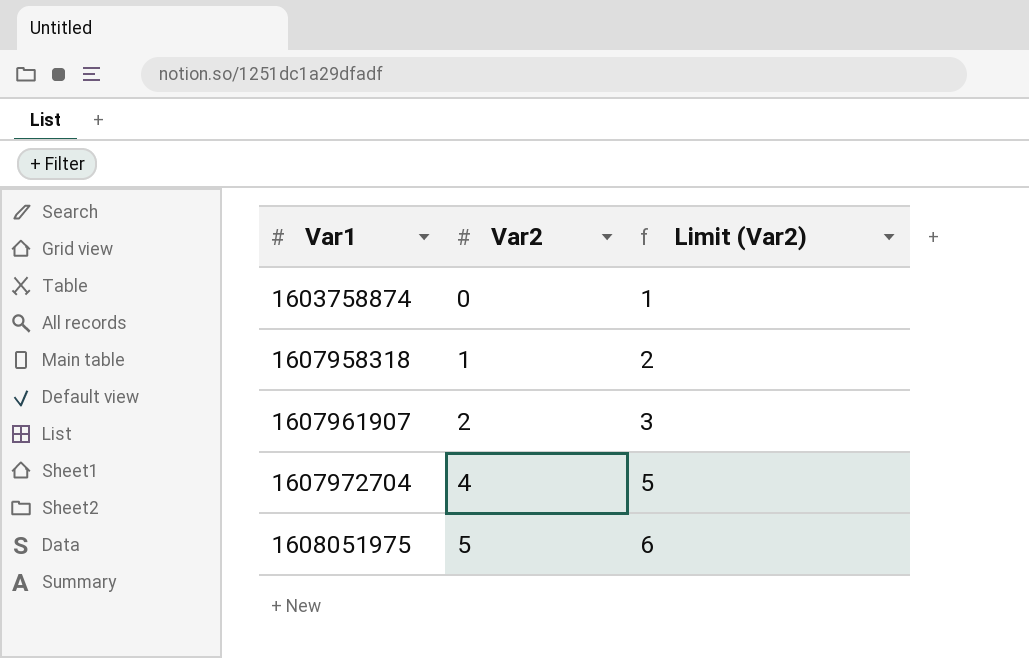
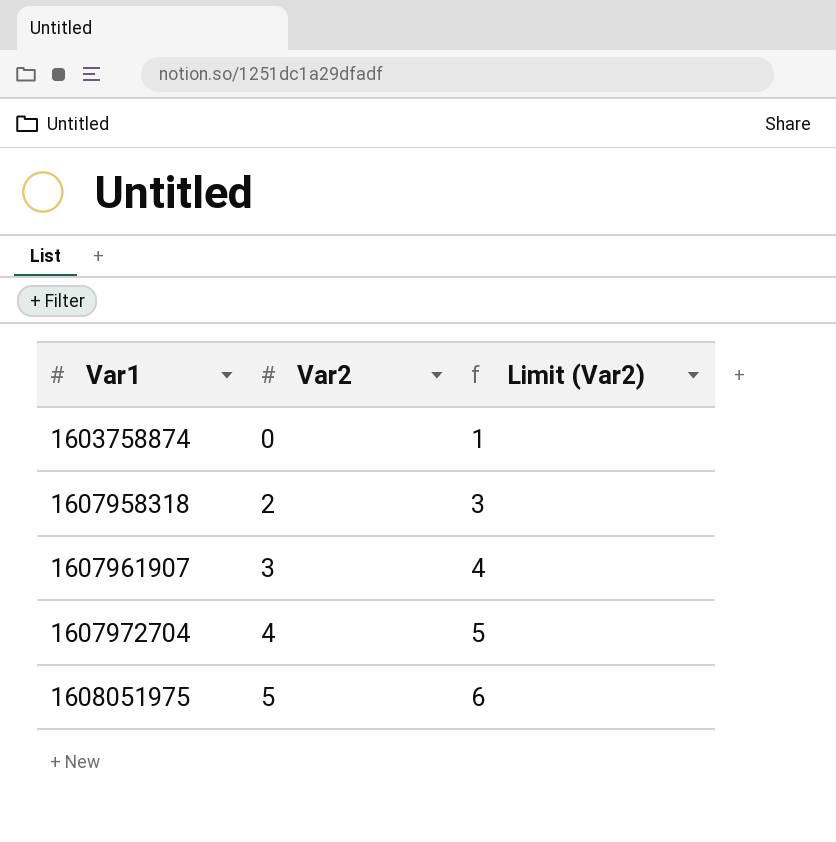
1607958318 | Var2: 1 -> 2
1607958318 | Limit (Var2): 2 -> 3
1607961907 | Var2: 2 -> 3
1607961907 | Limit (Var2): 3 -> 4

